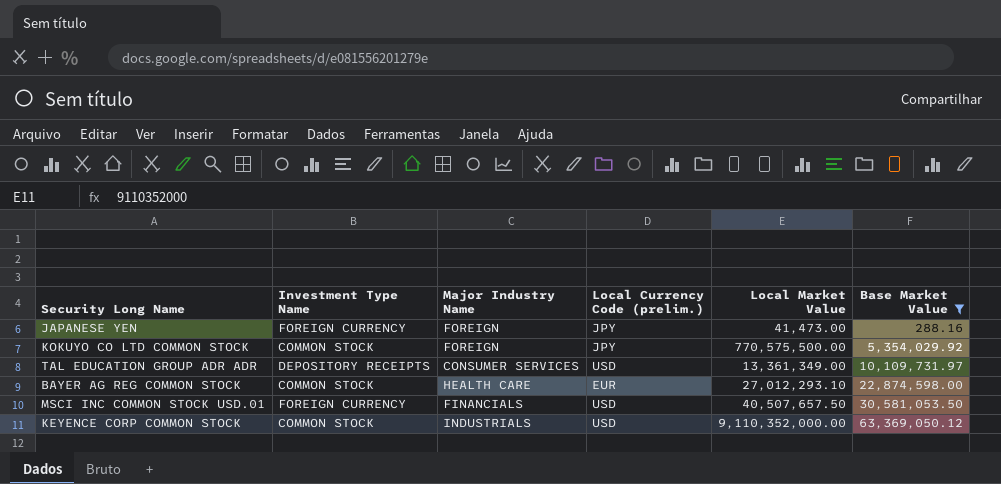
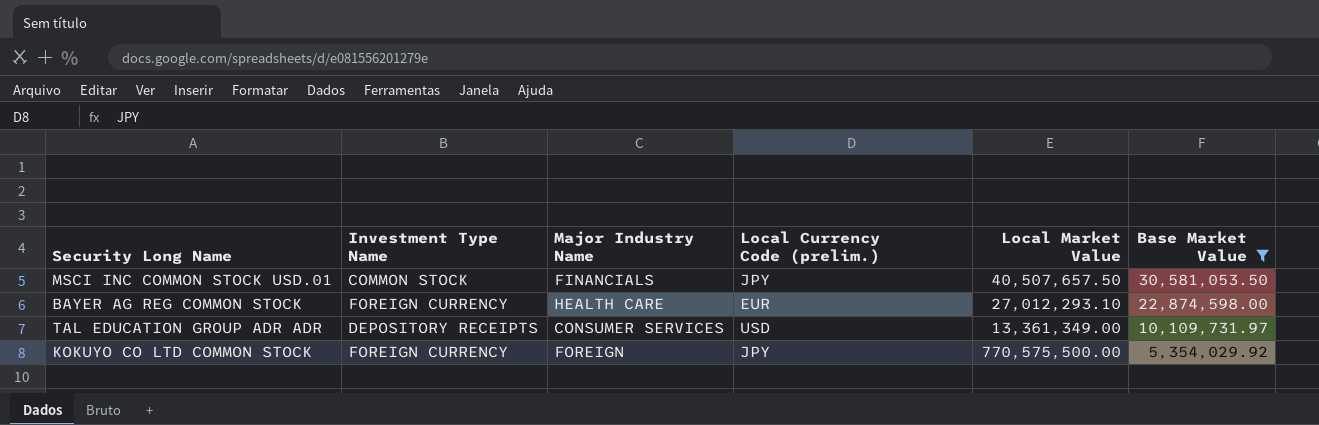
row order: Base Market Value ascending -> Base Market Value descending
row JAPANESE YEN: FOREIGN CURRENCY | FOREIGN | JPY | 41,473.00 | 288.16 -> none
row KEYENCE CORP COMMON STOCK: COMMON STOCK | INDUSTRIALS | USD | 9,110,352,000.00 | 63,369,050.12 -> none
MSCI INC COMMON STOCK USD.01 | Investment Type Name: FOREIGN CURRENCY -> COMMON STOCK
MSCI INC COMMON STOCK USD.01 | Local Currency Code (prelim.): USD -> JPY
BAYER AG REG COMMON STOCK | Investment Type Name: COMMON STOCK -> FOREIGN CURRENCY
KOKUYO CO LTD COMMON STOCK | Investment Type Name: COMMON STOCK -> FOREIGN CURRENCY

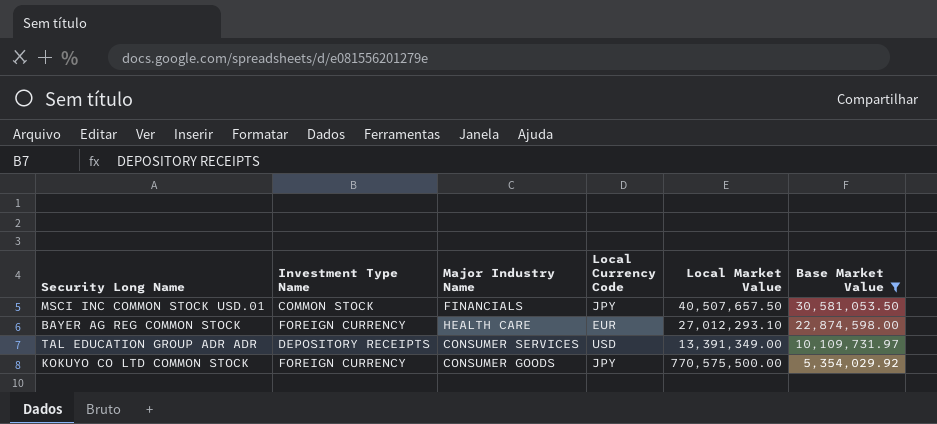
column name: Local Currency Code (prelim.) -> Local Currency Code
TAL EDUCATION GROUP ADR ADR | Local Market Value: 13,361,349.00 -> 13,391,349.00
KOKUYO CO LTD COMMON STOCK | Major Industry Name: FOREIGN -> CONSUMER GOODS

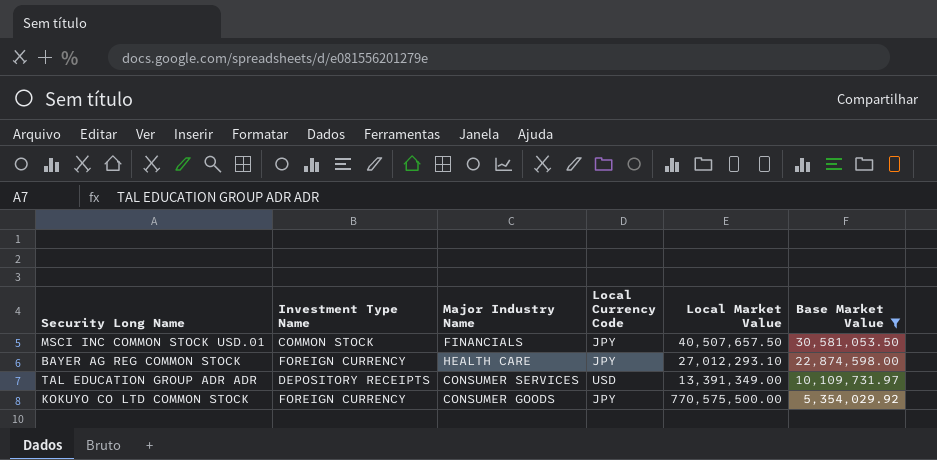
BAYER AG REG COMMON STOCK | Local Currency Code: EUR -> JPY

